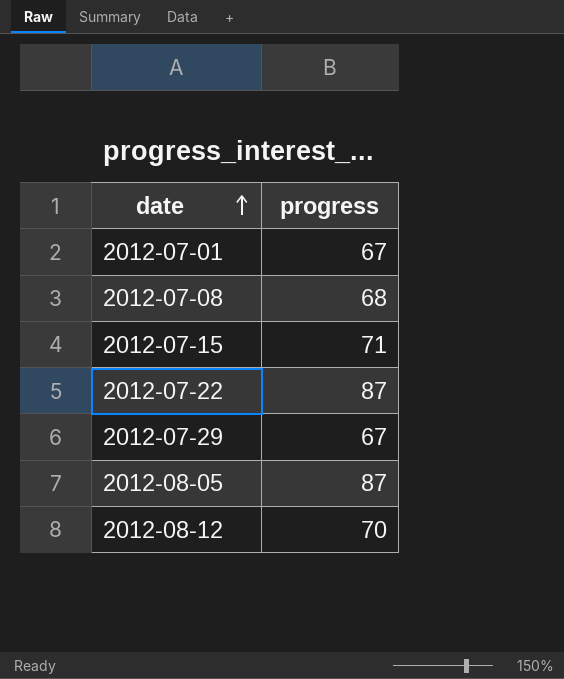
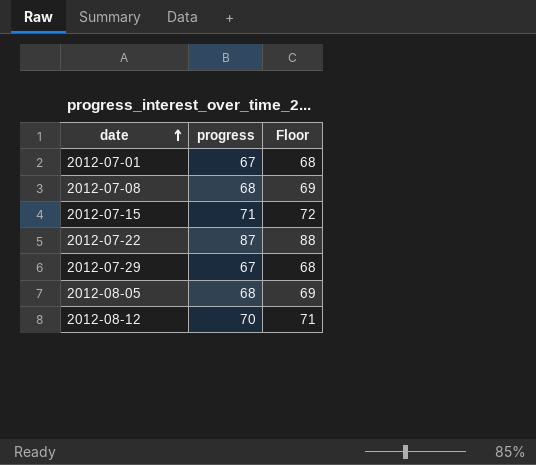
column Floor | formula: none -> [progress] + 1
2012-08-05 | progress: 87 -> 68

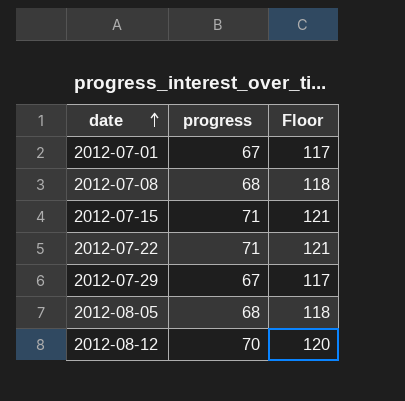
column Floor | formula: [progress] + 1 -> [progress] + 50
2012-07-22 | progress: 87 -> 71

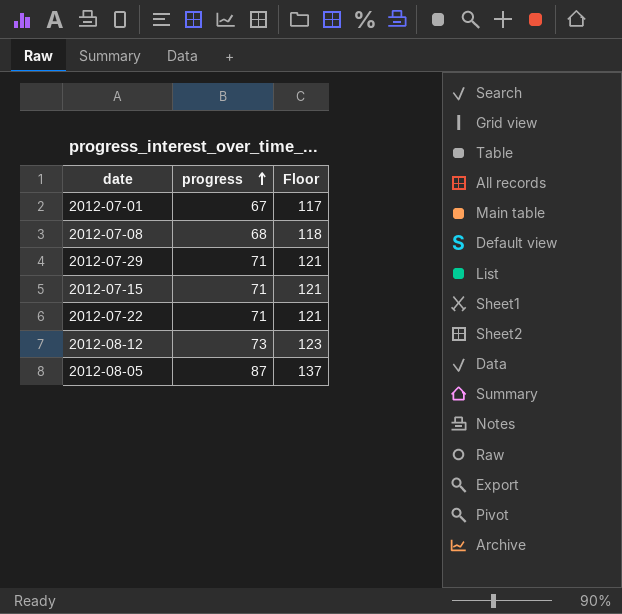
row order: date ascending -> progress ascending
2012-07-29 | progress: 67 -> 71
2012-07-29 | Floor: 117 -> 121
2012-08-12 | progress: 70 -> 73
2012-08-12 | Floor: 120 -> 123
2012-08-05 | progress: 68 -> 87
2012-08-05 | Floor: 118 -> 137

